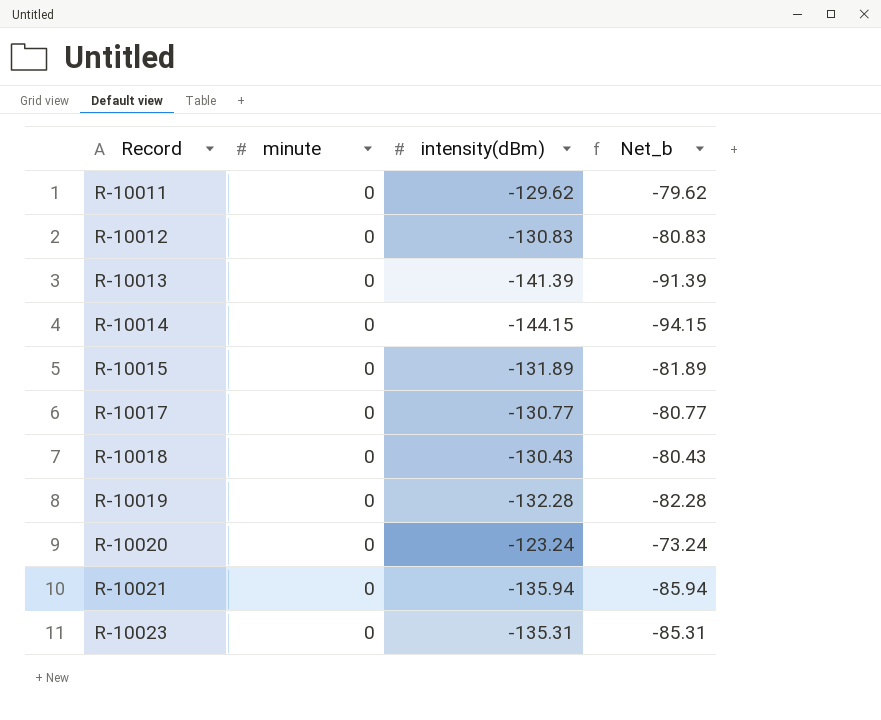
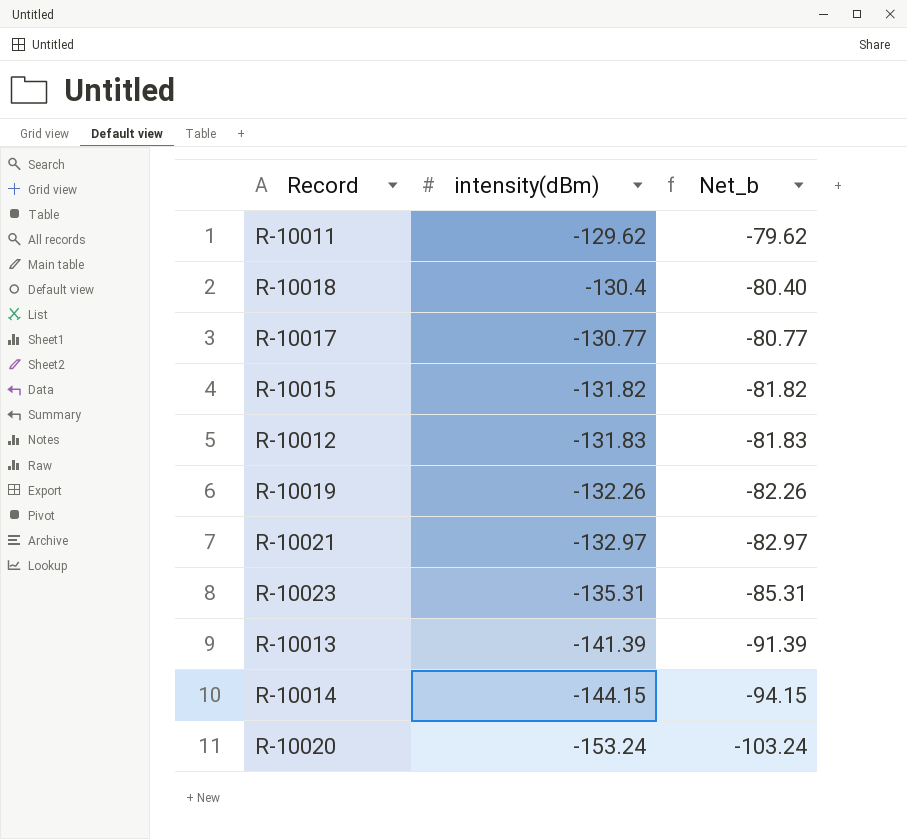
row order: Record ascending -> intensity(dBm) descending
column minute | position: 2 -> none
R-10018 | intensity(dBm): -130.43 -> -130.4
R-10018 | Net_b: -80.43 -> -80.40
R-10015 | intensity(dBm): -131.89 -> -131.82
R-10015 | Net_b: -81.89 -> -81.82
R-10012 | intensity(dBm): -130.83 -> -131.83
R-10012 | Net_b: -80.83 -> -81.83
R-10019 | intensity(dBm): -132.28 -> -132.26
R-10019 | Net_b: -82.28 -> -82.26
R-10021 | intensity(dBm): -135.94 -> -132.97
R-10021 | Net_b: -85.94 -> -82.97
R-10020 | intensity(dBm): -123.24 -> -153.24
R-10020 | Net_b: -73.24 -> -103.24

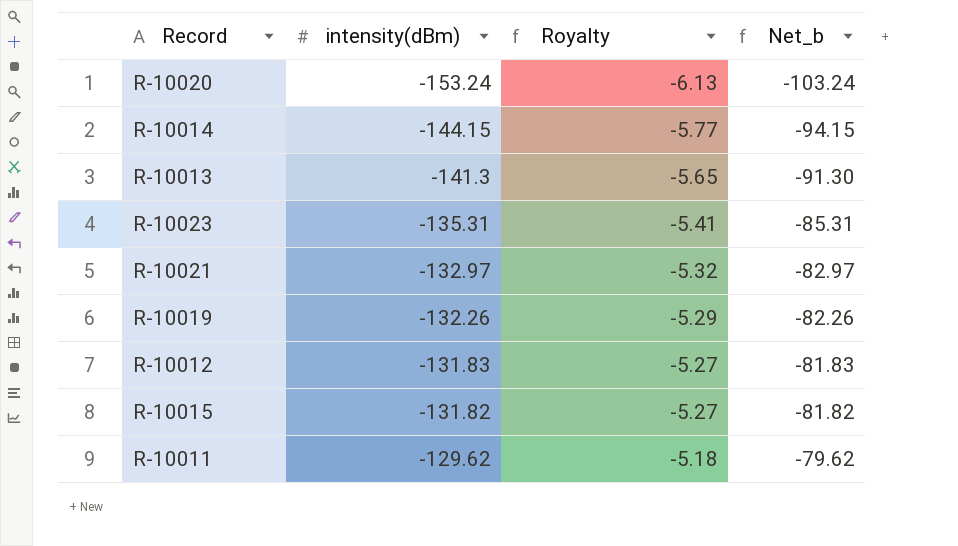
row order: intensity(dBm) descending -> intensity(dBm) ascending
column Royalty | formula: none -> [intensity(dBm)] * 0.04
row R-10018: -130.4 | -80.40 -> none
row R-10017: -130.77 | -80.77 -> none
R-10013 | intensity(dBm): -141.39 -> -141.3
R-10013 | Net_b: -91.39 -> -91.30

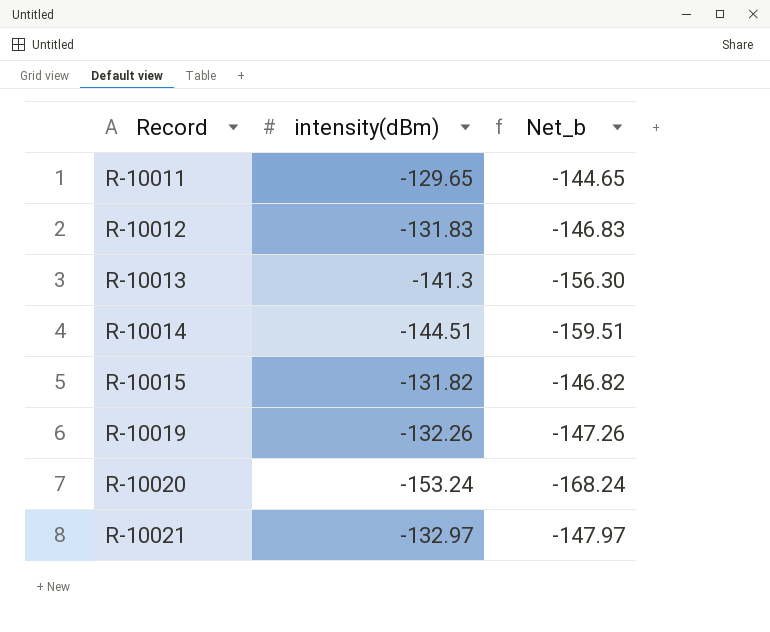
row order: intensity(dBm) ascending -> Record ascending
column Royalty | formula: [intensity(dBm)] * 0.04 -> none
column Net_b | formula: [intensity(dBm)] + 50 -> [intensity(dBm)] - 15
row R-10023: -135.31 | -5.41 | -85.31 -> none
R-10011 | intensity(dBm): -129.62 -> -129.65
R-10014 | intensity(dBm): -144.15 -> -144.51

